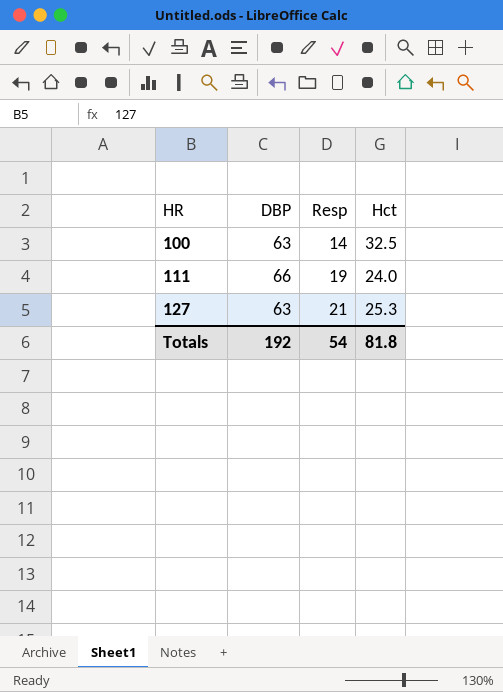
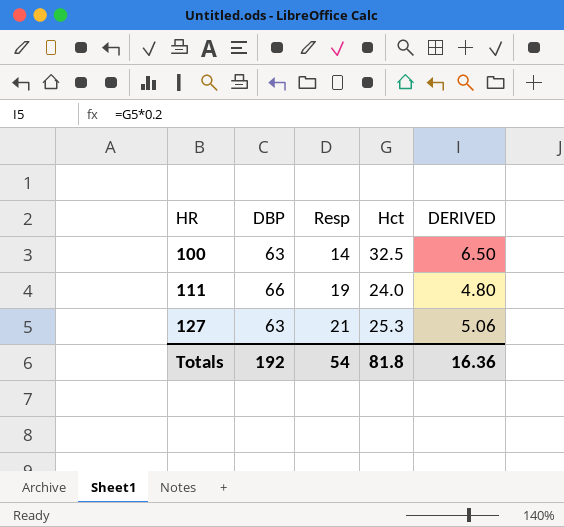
column DERIVED | formula: none -> [Hct] * 0.2

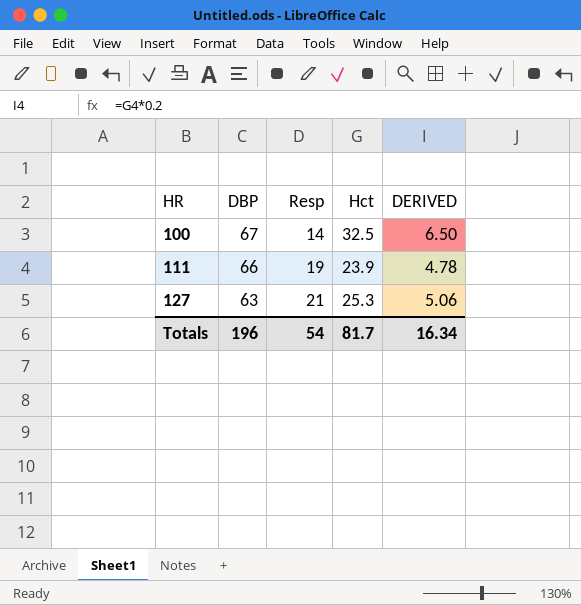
100 | DBP: 63 -> 67
111 | Hct: 24.0 -> 23.9
111 | DERIVED: 4.80 -> 4.78
Totals | DBP: 192 -> 196
Totals | Hct: 81.8 -> 81.7
Totals | DERIVED: 16.36 -> 16.34

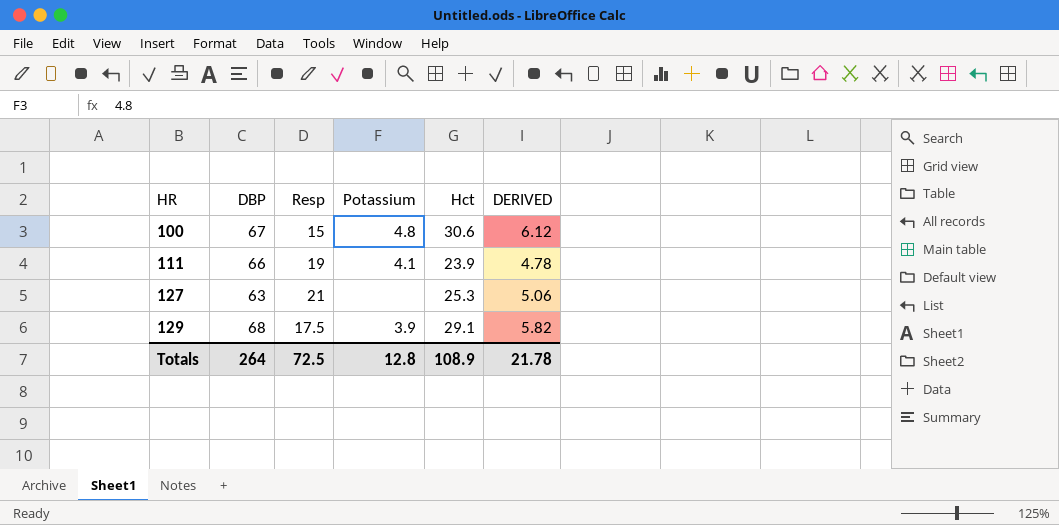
column Potassium | position: none -> 4
100 | Resp: 14 -> 15
100 | Hct: 32.5 -> 30.6
100 | DERIVED: 6.50 -> 6.12
row 129: none -> 68 | 17.5 | 3.9 | 29.1 | 5.82
Totals | DBP: 196 -> 264
Totals | Resp: 54 -> 72.5
Totals | Hct: 81.7 -> 108.9
Totals | DERIVED: 16.34 -> 21.78

